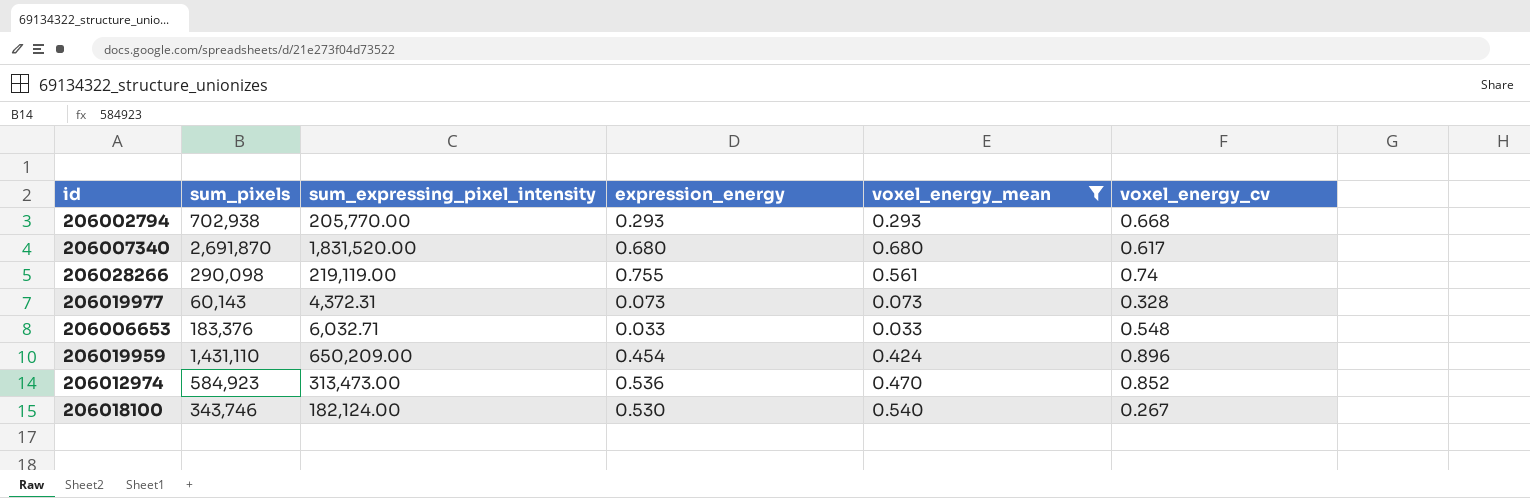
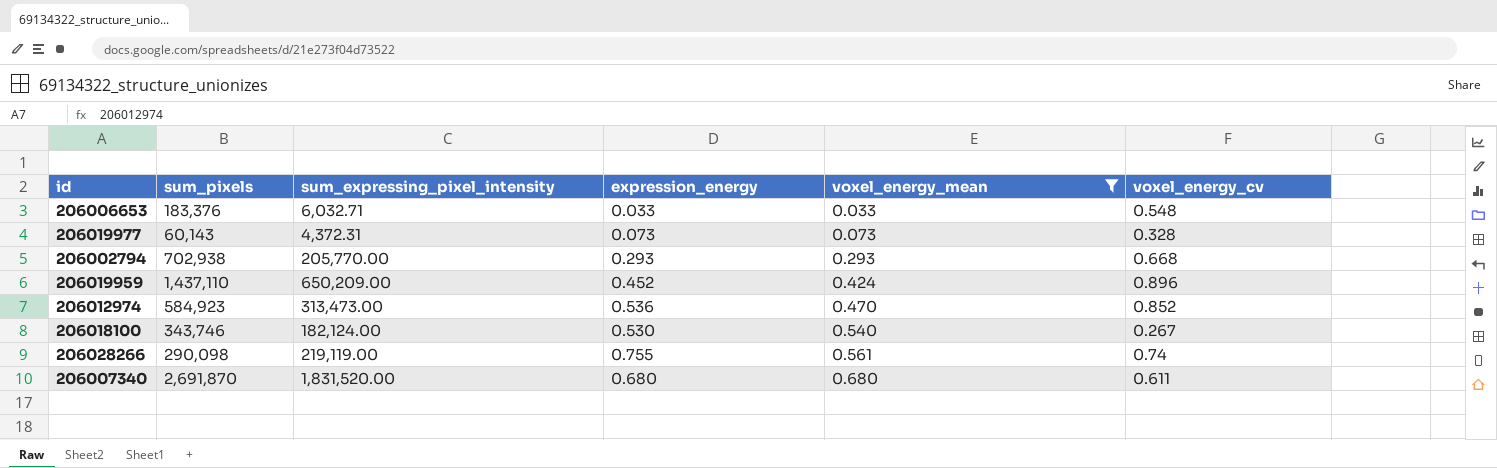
row order: none -> voxel_energy_mean ascending
206019959 | sum_pixels: 1,431,110 -> 1,437,110
206019959 | expression_energy: 0.454 -> 0.452
206007340 | voxel_energy_cv: 0.617 -> 0.611

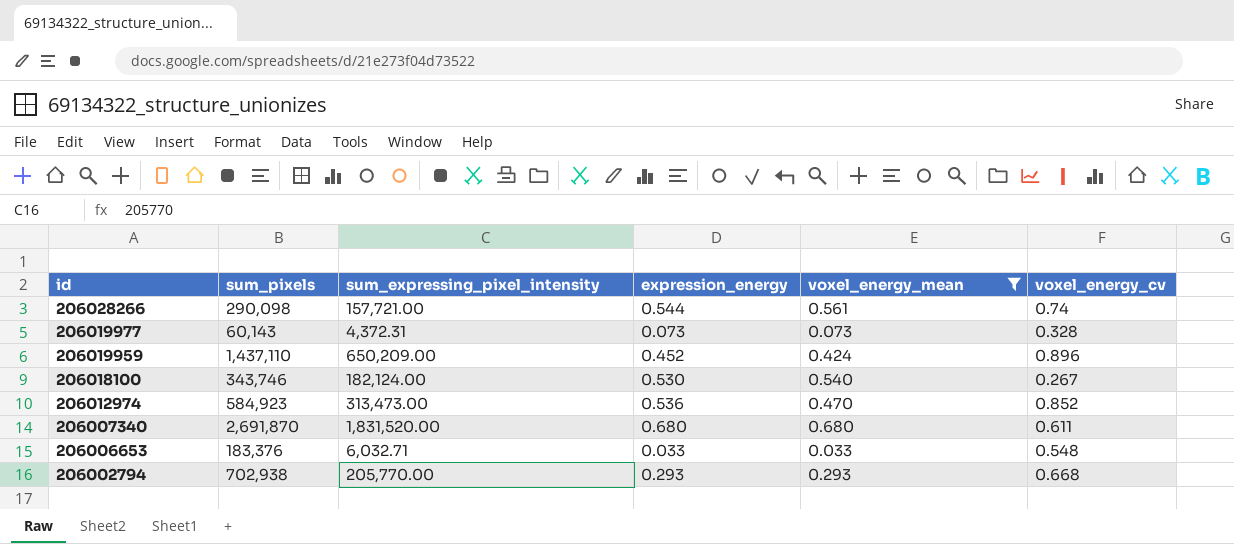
row order: voxel_energy_mean ascending -> id descending
206028266 | sum_expressing_pixel_intensity: 219,119.00 -> 157,721.00
206028266 | expression_energy: 0.755 -> 0.544

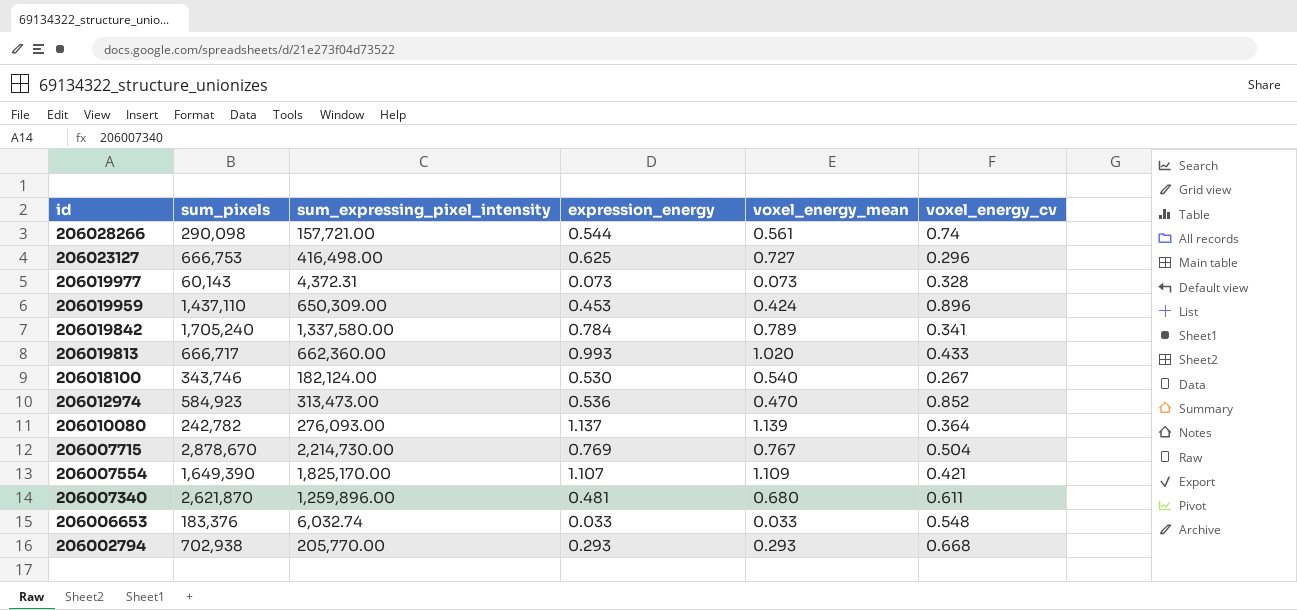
filter: voxel_energy_mean <= 0.680 -> none
206019959 | sum_expressing_pixel_intensity: 650,209.00 -> 650,309.00
206019959 | expression_energy: 0.452 -> 0.453
206007340 | sum_pixels: 2,691,870 -> 2,621,870
206007340 | sum_expressing_pixel_intensity: 1,831,520.00 -> 1,259,896.00
206007340 | expression_energy: 0.680 -> 0.481
206006653 | sum_expressing_pixel_intensity: 6,032.71 -> 6,032.74

